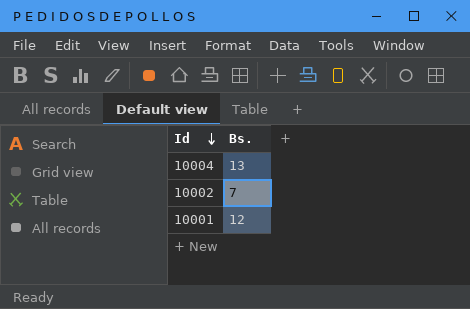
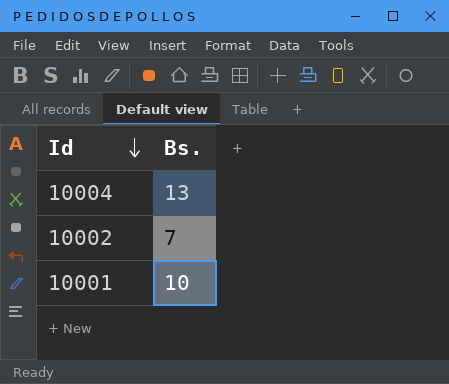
10001 | Bs.: 12 -> 10

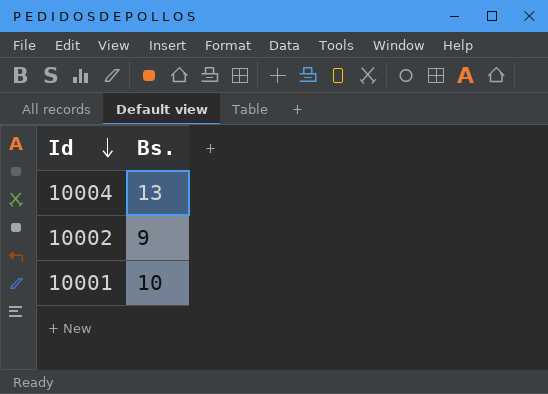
10002 | Bs.: 7 -> 9

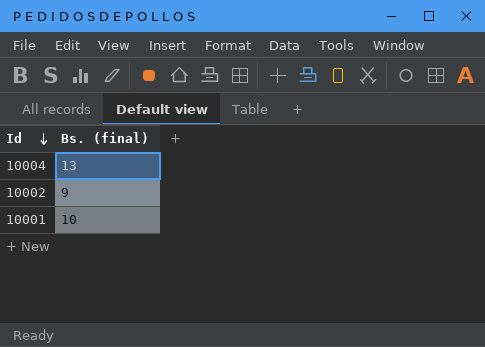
column name: Bs. -> Bs. (final)

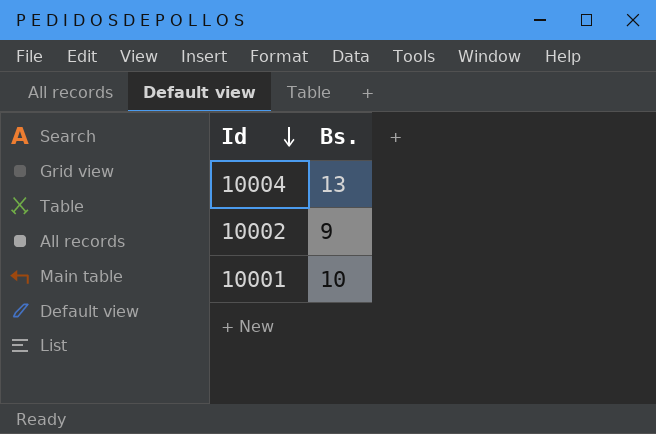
column name: Bs. (final) -> Bs.

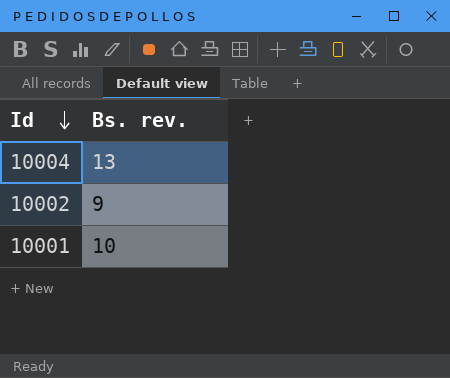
column name: Bs. -> Bs. rev.

